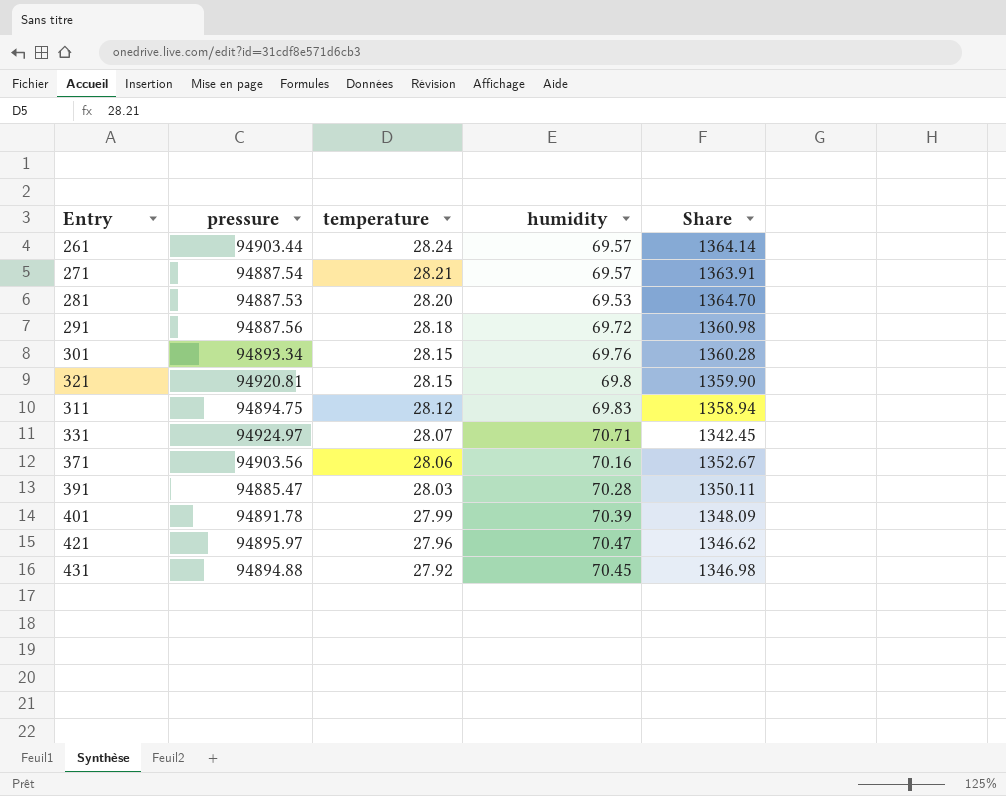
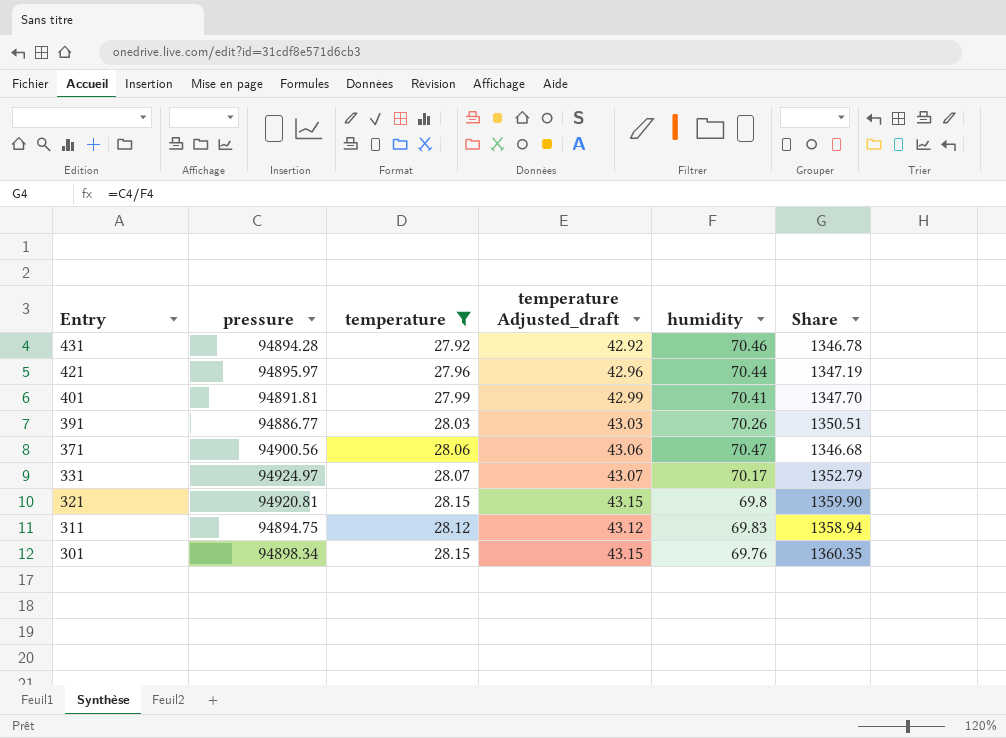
filter: none -> temperature <= 28.15
row order: temperature descending -> Entry descending
column temperature Adjusted_draft | formula: none -> [temperature] + 15
431 | pressure: 94894.88 -> 94894.28
431 | humidity: 70.45 -> 70.46
431 | Share: 1346.98 -> 1346.78
421 | humidity: 70.47 -> 70.44
421 | Share: 1346.62 -> 1347.19
401 | pressure: 94891.78 -> 94891.81
401 | humidity: 70.39 -> 70.41
401 | Share: 1348.09 -> 1347.70
391 | pressure: 94885.47 -> 94886.77
391 | humidity: 70.28 -> 70.26
391 | Share: 1350.11 -> 1350.51
371 | pressure: 94903.56 -> 94900.56
371 | humidity: 70.16 -> 70.47
371 | Share: 1352.67 -> 1346.68
331 | humidity: 70.71 -> 70.17
331 | Share: 1342.45 -> 1352.79
301 | pressure: 94893.34 -> 94898.34
301 | Share: 1360.28 -> 1360.35

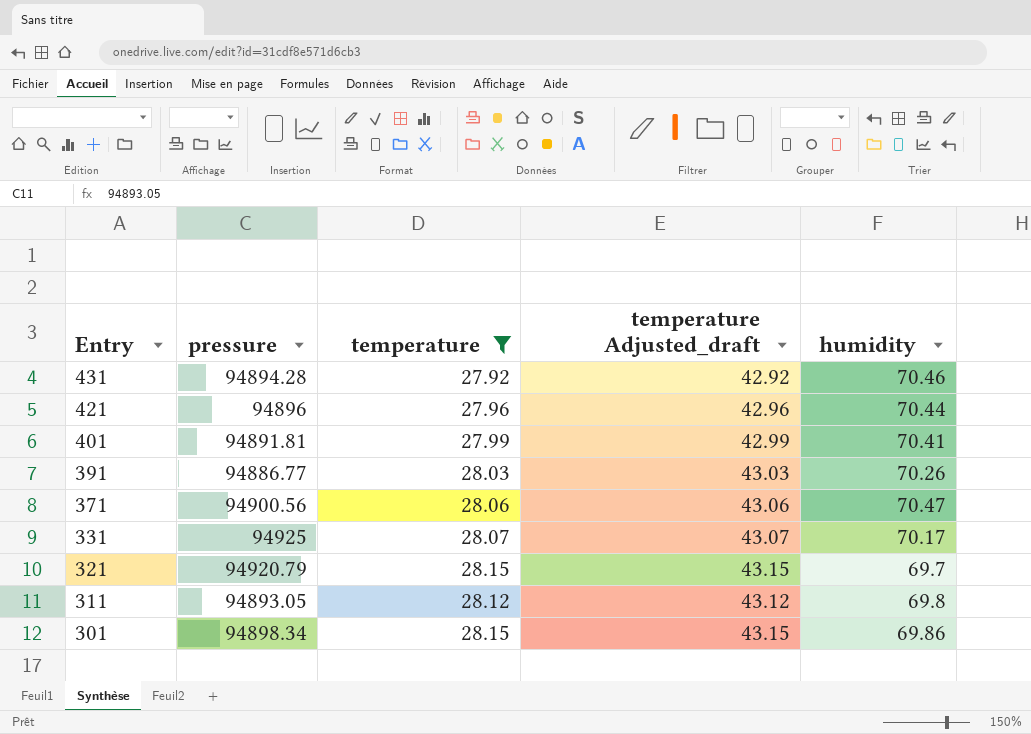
column Share | formula: [pressure] / [humidity] -> none
421 | pressure: 94895.97 -> 94896
331 | pressure: 94924.97 -> 94925
321 | pressure: 94920.81 -> 94920.79
321 | humidity: 69.8 -> 69.7
311 | pressure: 94894.75 -> 94893.05
311 | humidity: 69.83 -> 69.8
301 | humidity: 69.76 -> 69.86

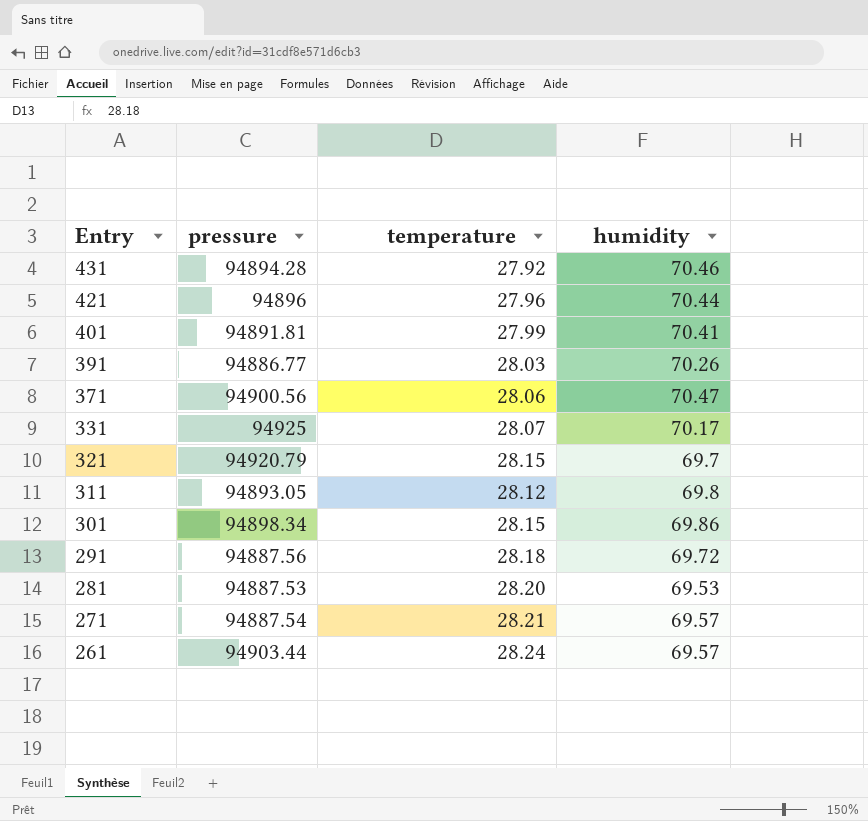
filter: temperature <= 28.15 -> none
column temperature Adjusted_draft | formula: [temperature] + 15 -> none

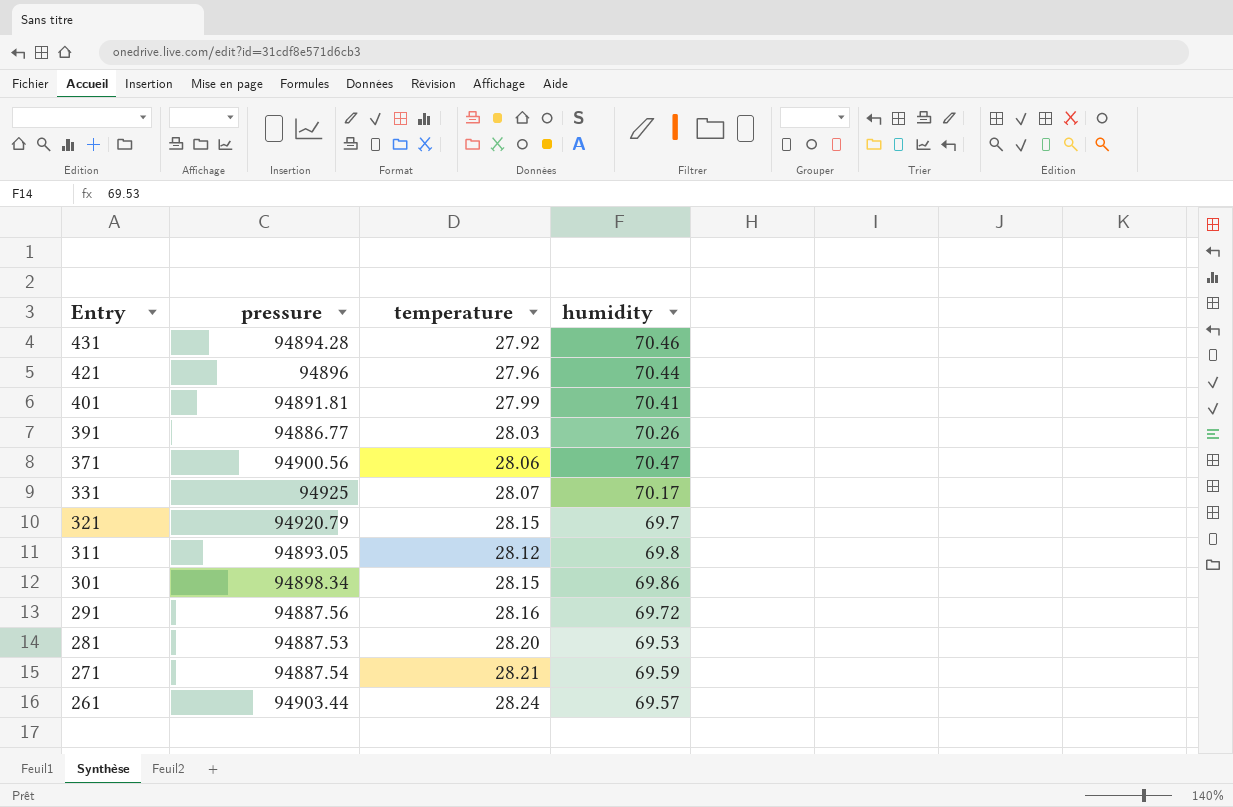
291 | temperature: 28.18 -> 28.16
271 | humidity: 69.57 -> 69.59

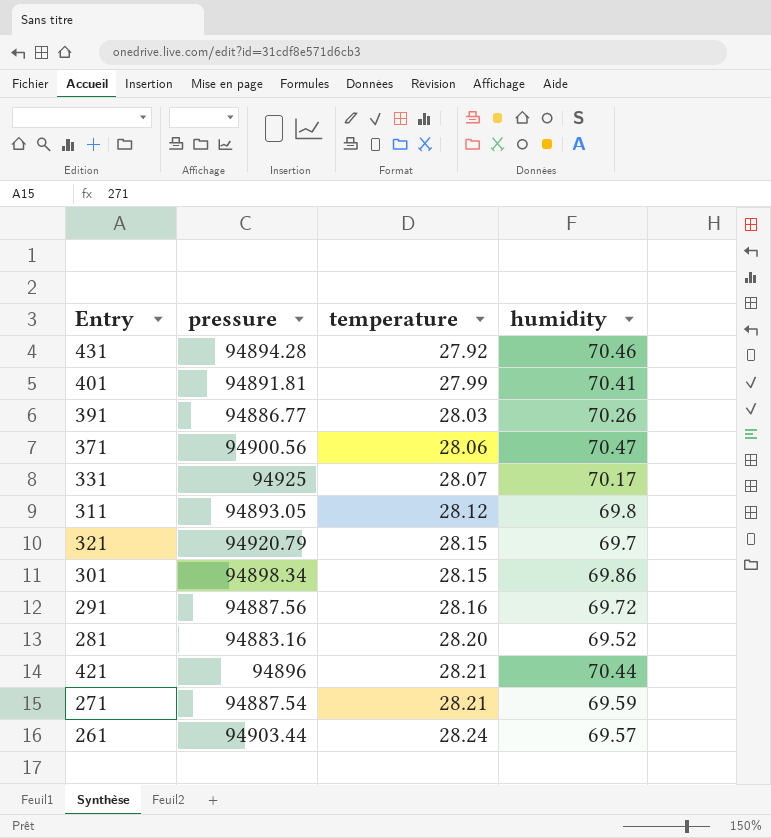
row order: Entry descending -> temperature ascending
281 | pressure: 94887.53 -> 94883.16
281 | humidity: 69.53 -> 69.52
421 | temperature: 27.96 -> 28.21

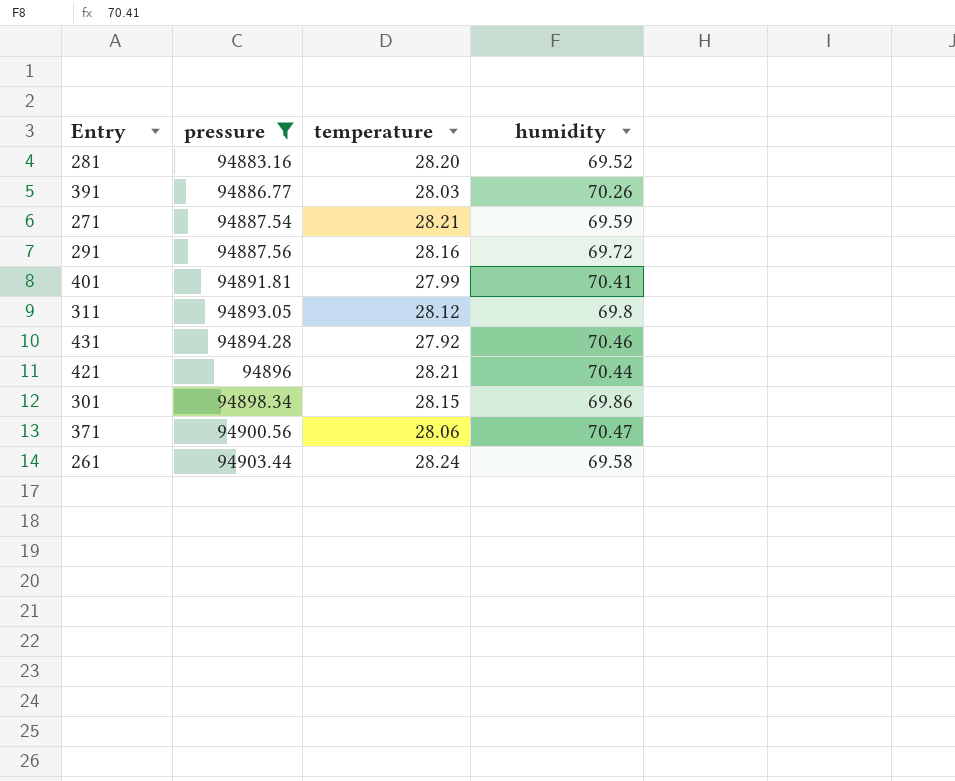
filter: none -> pressure <= 94903.44
row order: temperature ascending -> pressure ascending
261 | humidity: 69.57 -> 69.58

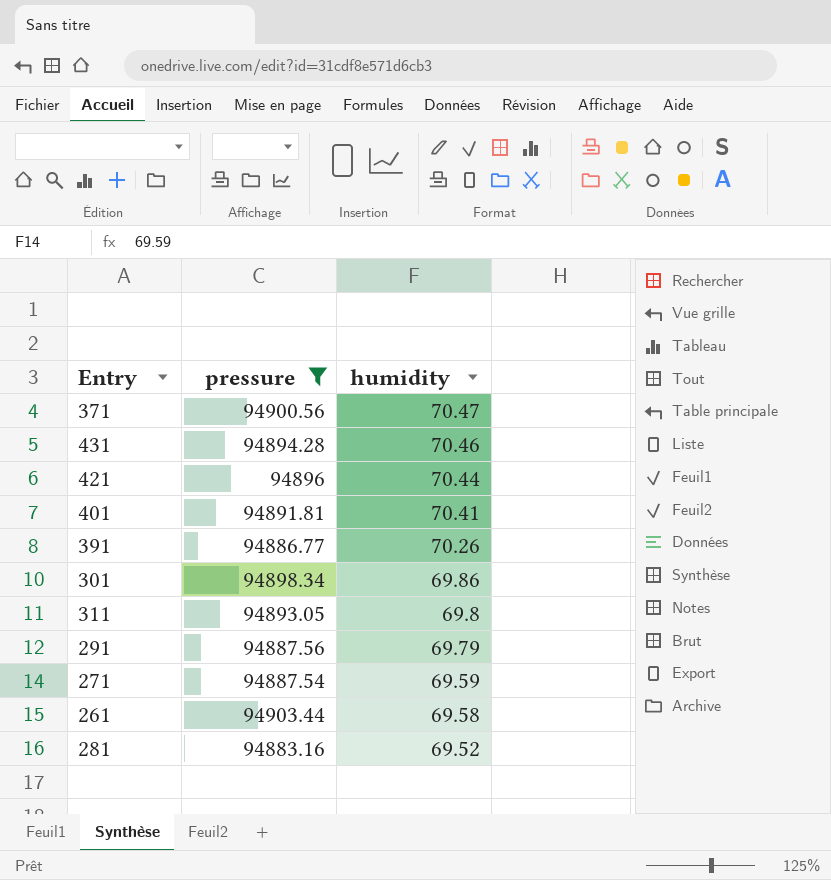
row order: pressure ascending -> humidity descending
column temperature | position: 3 -> none
291 | humidity: 69.72 -> 69.79

